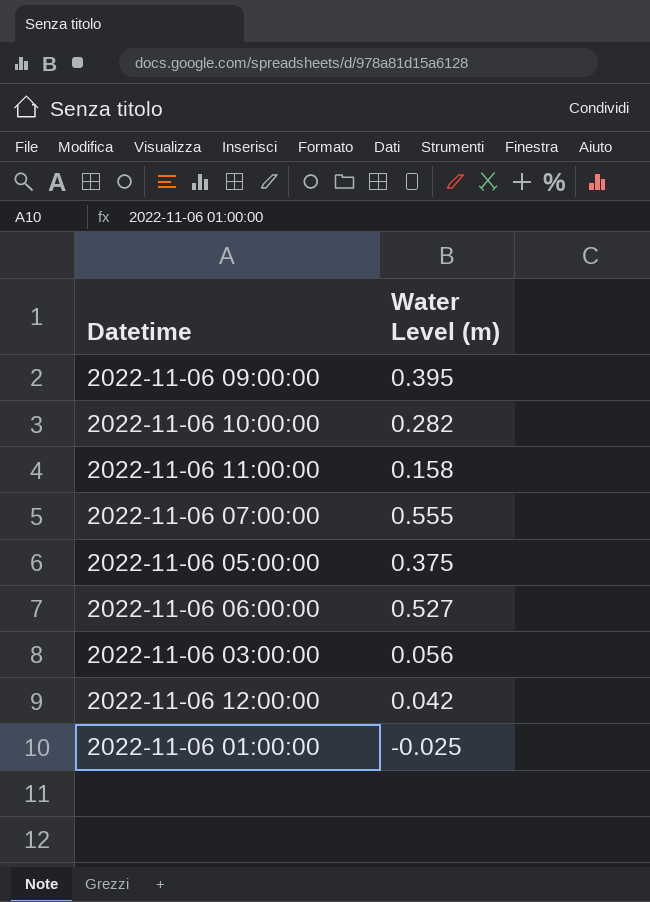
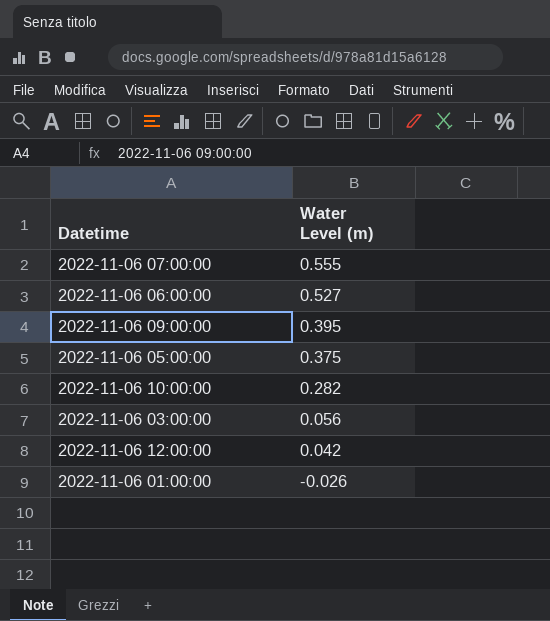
row order: none -> Water Level (m) descending
row 2022-11-06 11:00:00: 0.158 -> none
2022-11-06 01:00:00 | Water Level (m): -0.025 -> -0.026

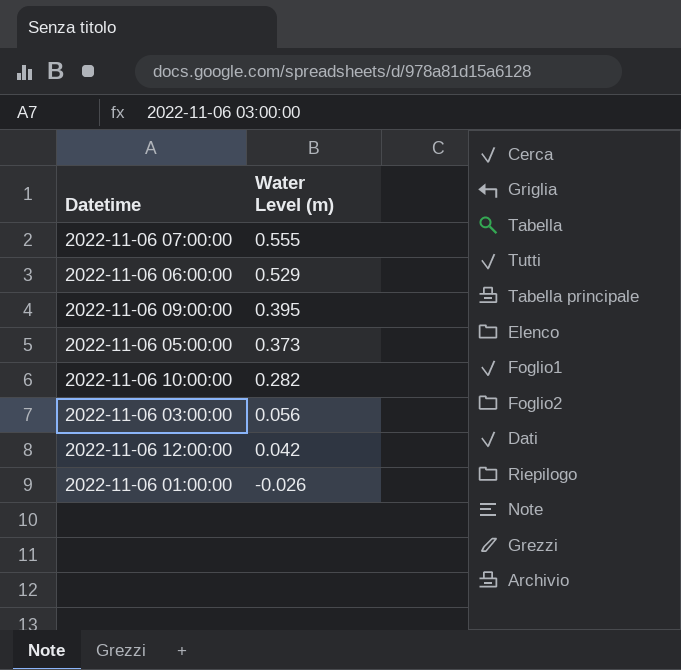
2022-11-06 06:00:00 | Water Level (m): 0.527 -> 0.529
2022-11-06 05:00:00 | Water Level (m): 0.375 -> 0.373

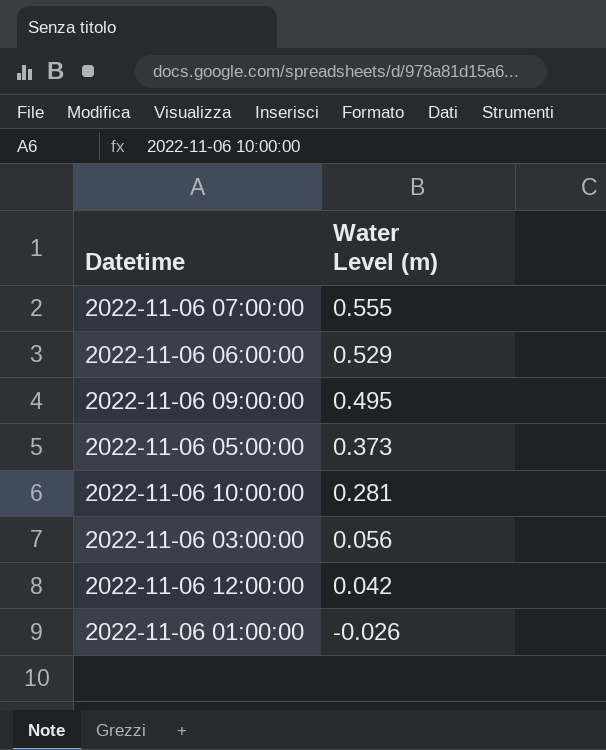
2022-11-06 09:00:00 | Water Level (m): 0.395 -> 0.495
2022-11-06 10:00:00 | Water Level (m): 0.282 -> 0.281

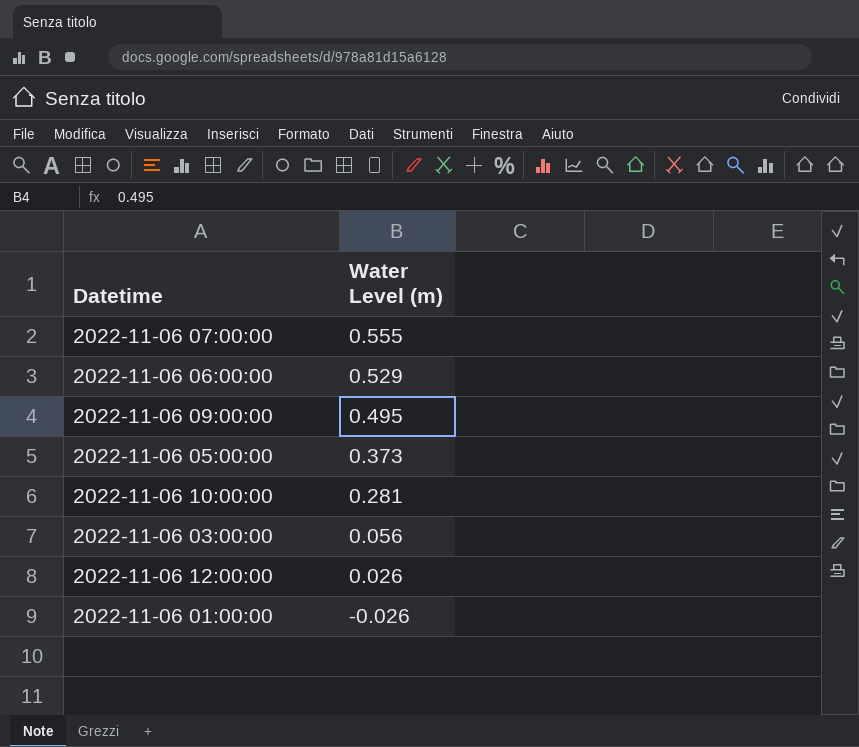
2022-11-06 12:00:00 | Water Level (m): 0.042 -> 0.026

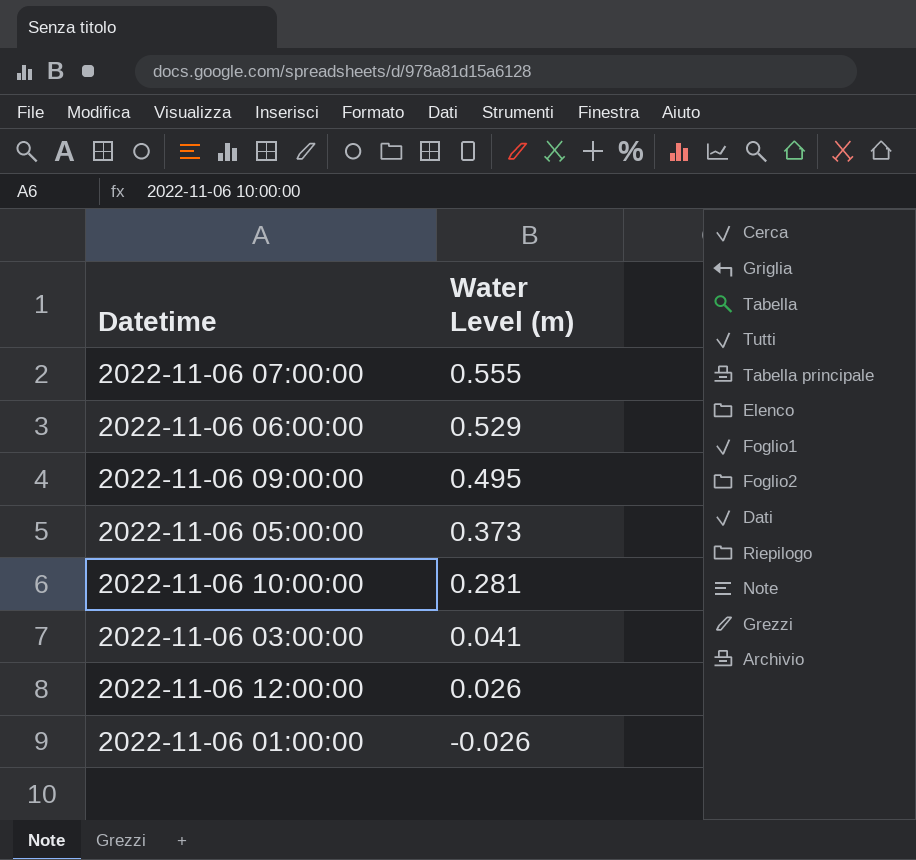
2022-11-06 03:00:00 | Water Level (m): 0.056 -> 0.041

